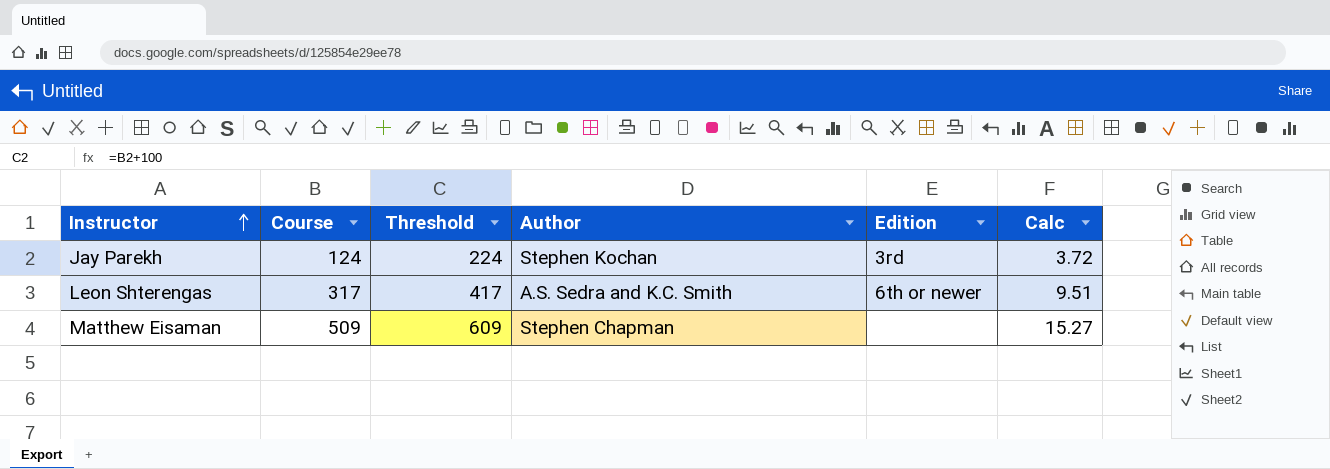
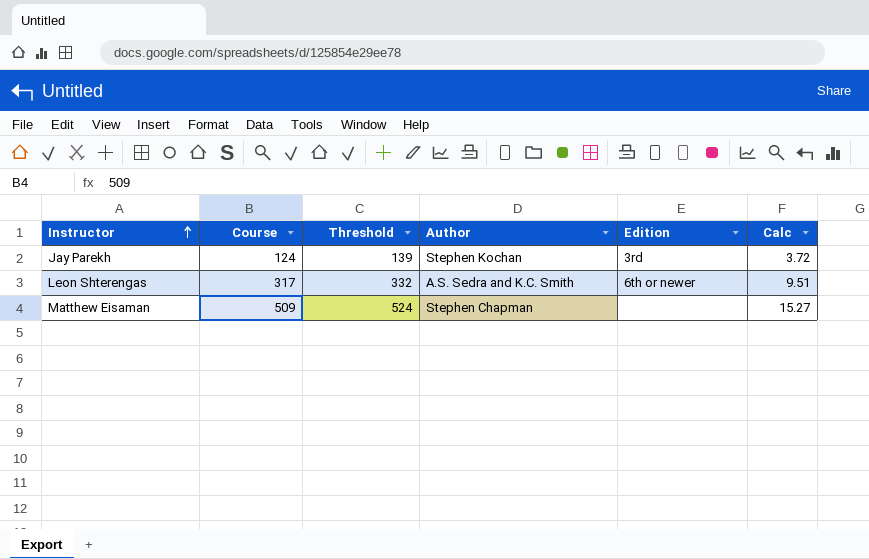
column Threshold | formula: [Course] + 100 -> [Course] + 15

